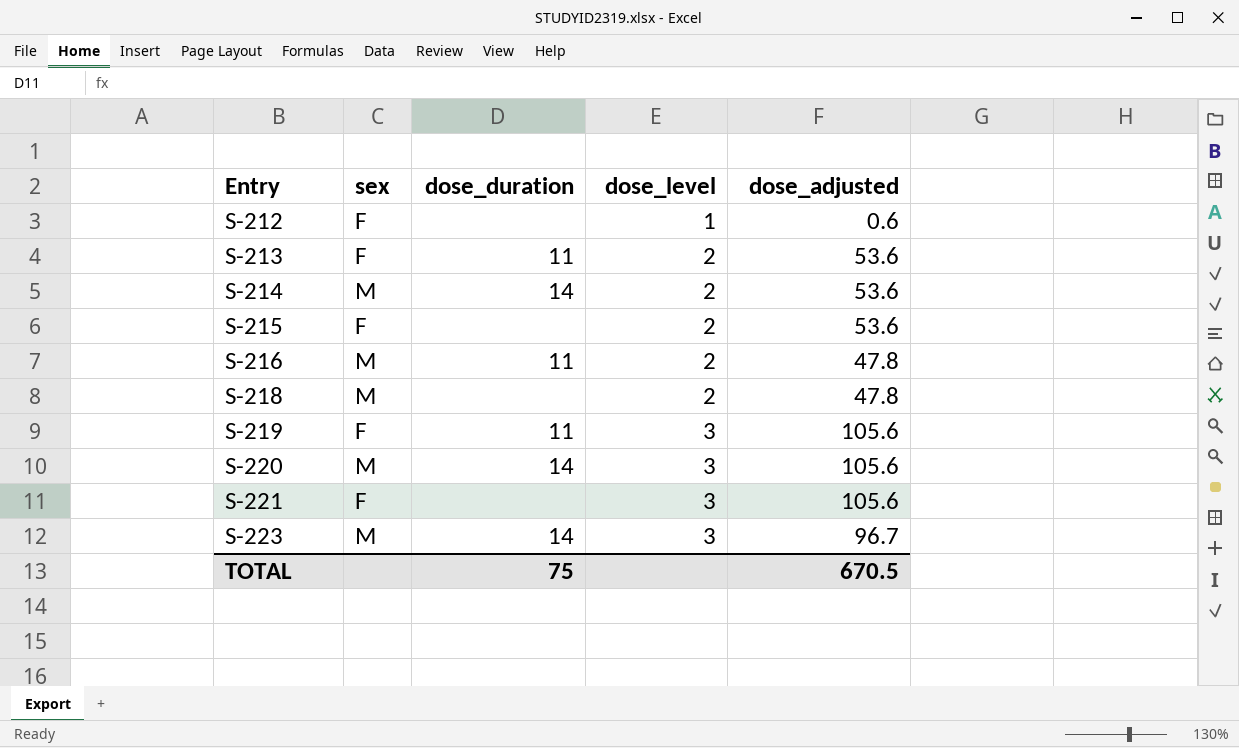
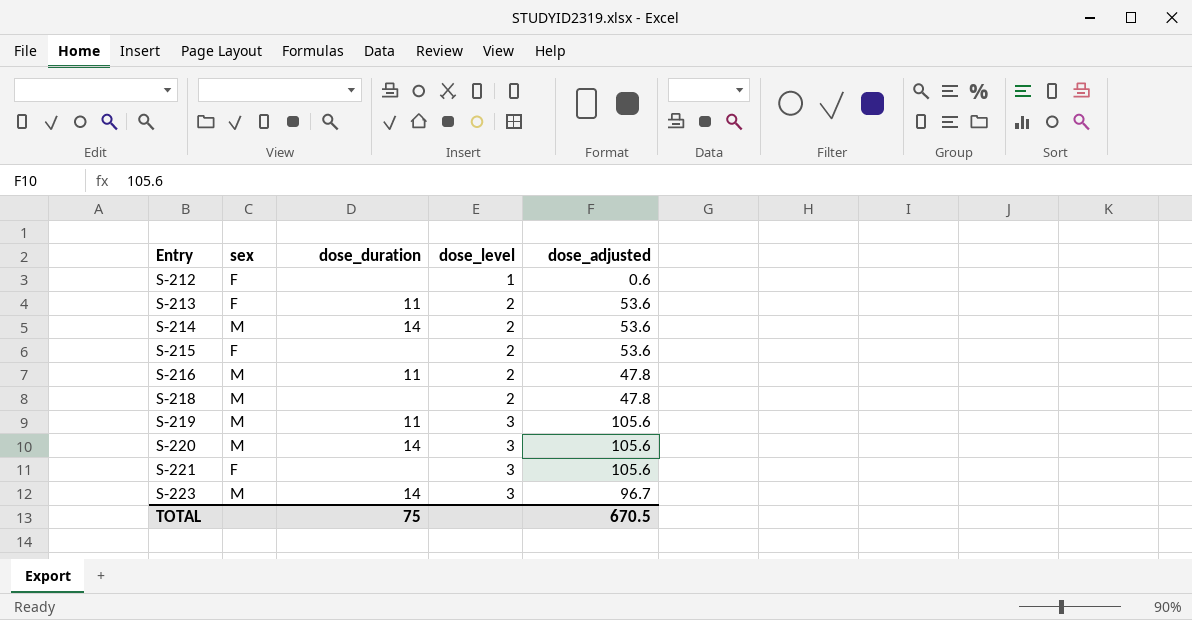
S-219 | sex: F -> M

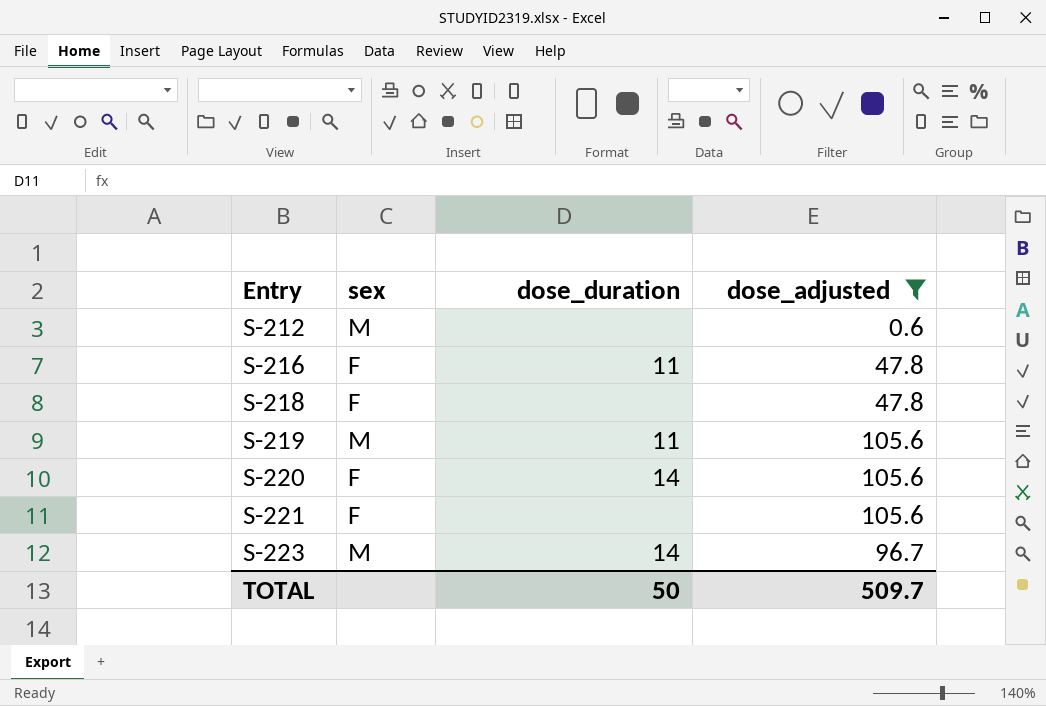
filter: none -> dose_adjusted != 53.6
column dose_level | position: 4 -> none
S-212 | sex: F -> M
S-216 | sex: M -> F
S-218 | sex: M -> F
S-220 | sex: M -> F
TOTAL | dose_duration: 75 -> 50
TOTAL | dose_adjusted: 670.5 -> 509.7

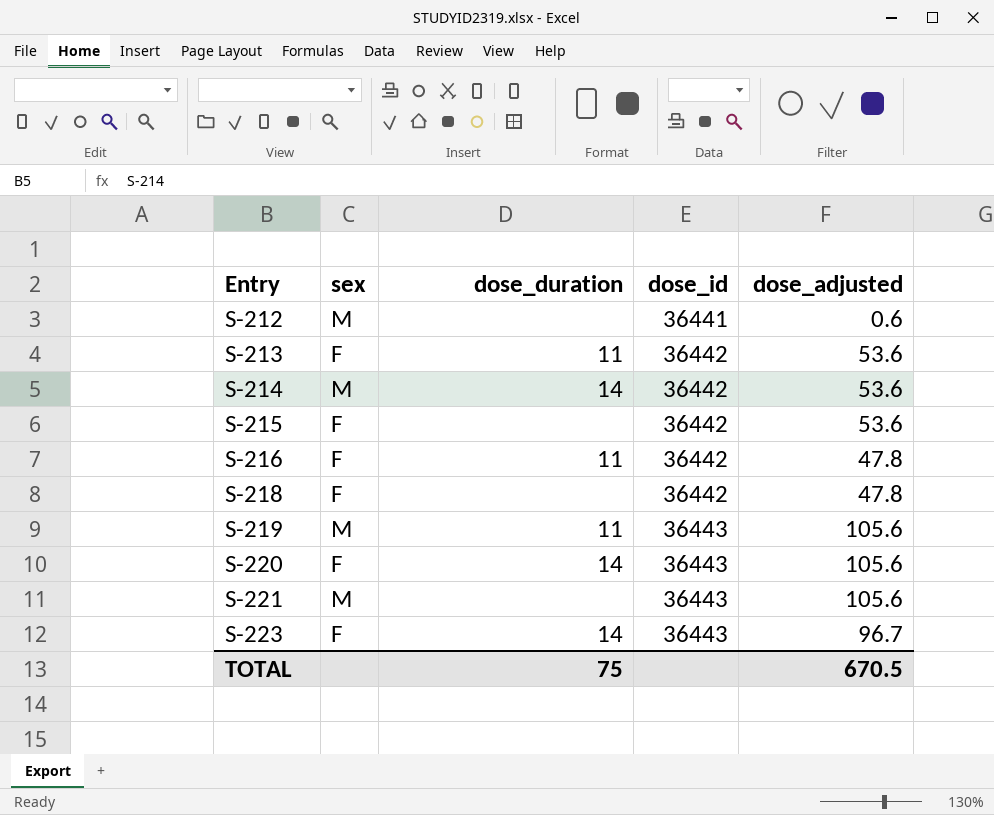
filter: dose_adjusted != 53.6 -> none
column dose_id | position: none -> 4
S-221 | sex: F -> M
S-223 | sex: M -> F
TOTAL | dose_duration: 50 -> 75
TOTAL | dose_adjusted: 509.7 -> 670.5

